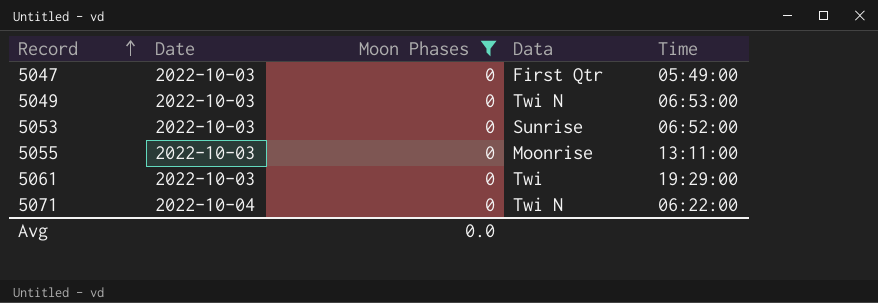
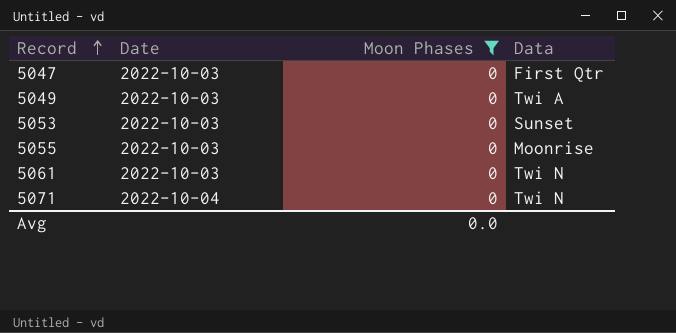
column Time | position: 5 -> none
5049 | Data: Twi N -> Twi A
5053 | Data: Sunrise -> Sunset
5061 | Data: Twi -> Twi N

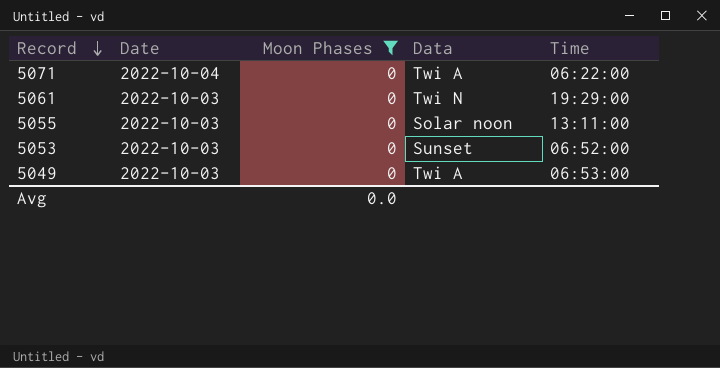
row order: Record ascending -> Record descending
column Time | position: none -> 5
row 5047: 2022-10-03 | 0 | First Qtr -> none
5071 | Data: Twi N -> Twi A
5055 | Data: Moonrise -> Solar noon

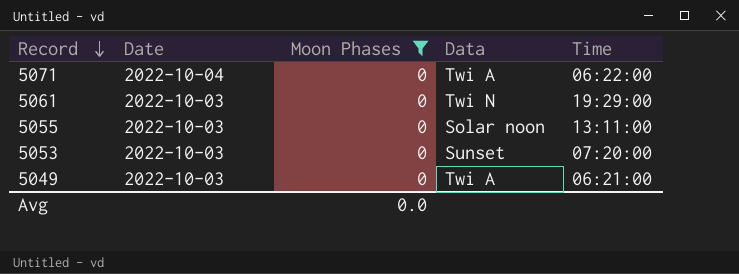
5053 | Time: 06:52:00 -> 07:20:00
5049 | Time: 06:53:00 -> 06:21:00

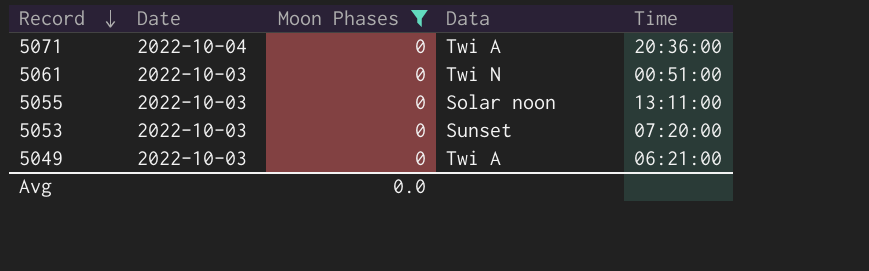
5071 | Time: 06:22:00 -> 20:36:00
5061 | Time: 19:29:00 -> 00:51:00

